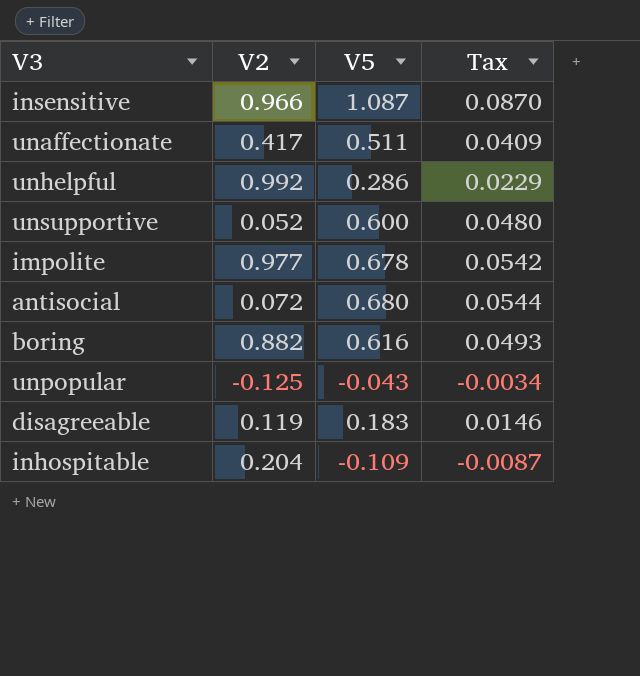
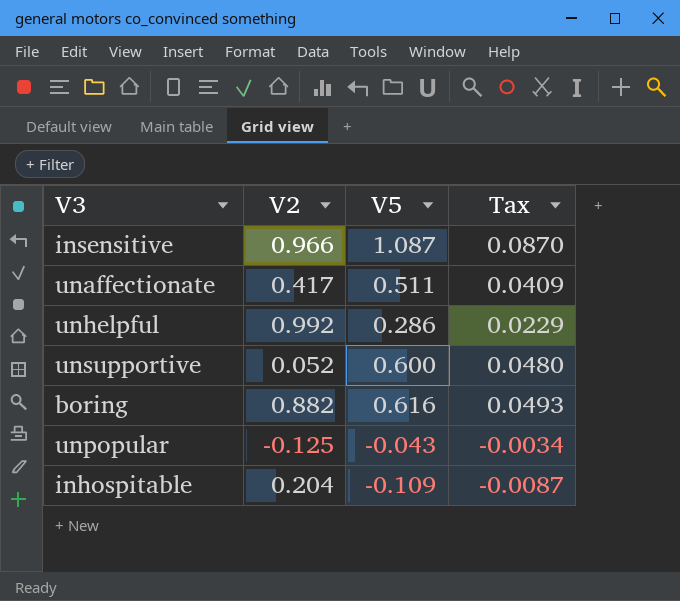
row impolite: 0.977 | 0.678 | 0.0542 -> none
row antisocial: 0.072 | 0.680 | 0.0544 -> none
row disagreeable: 0.119 | 0.183 | 0.0146 -> none

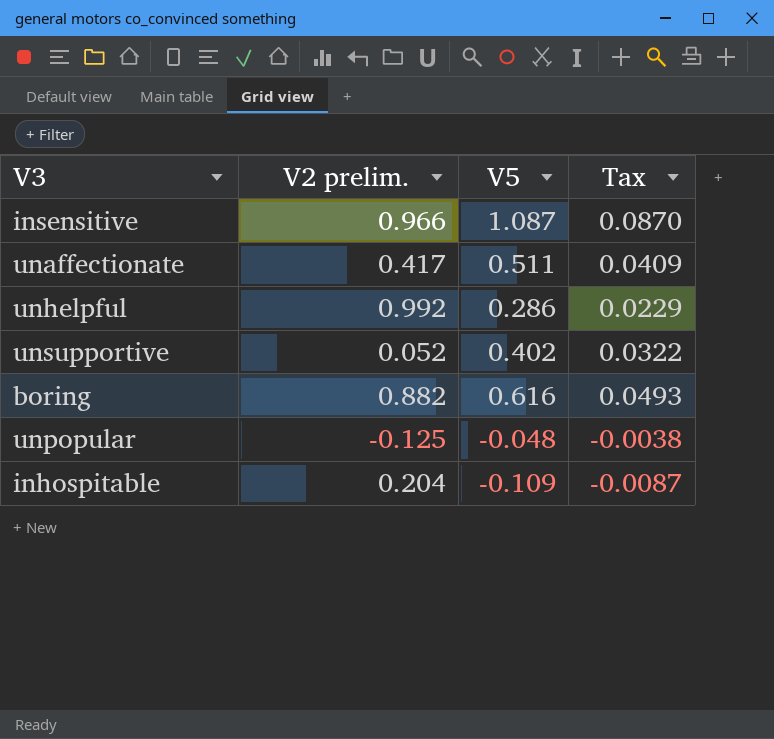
column name: V2 -> V2 prelim.
unsupportive | V5: 0.600 -> 0.402
unsupportive | Tax: 0.0480 -> 0.0322
unpopular | V5: -0.043 -> -0.048
unpopular | Tax: -0.0034 -> -0.0038

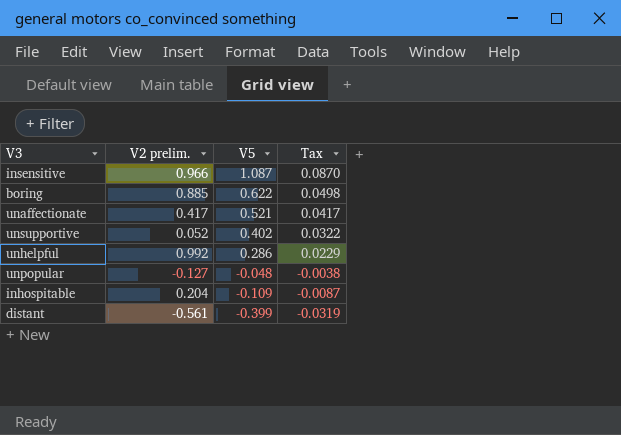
row order: none -> V5 descending
boring | V2 prelim.: 0.882 -> 0.885
boring | V5: 0.616 -> 0.622
boring | Tax: 0.0493 -> 0.0498
unaffectionate | V5: 0.511 -> 0.521
unaffectionate | Tax: 0.0409 -> 0.0417
unpopular | V2 prelim.: -0.125 -> -0.127
row distant: none -> -0.561 | -0.399 | -0.0319

